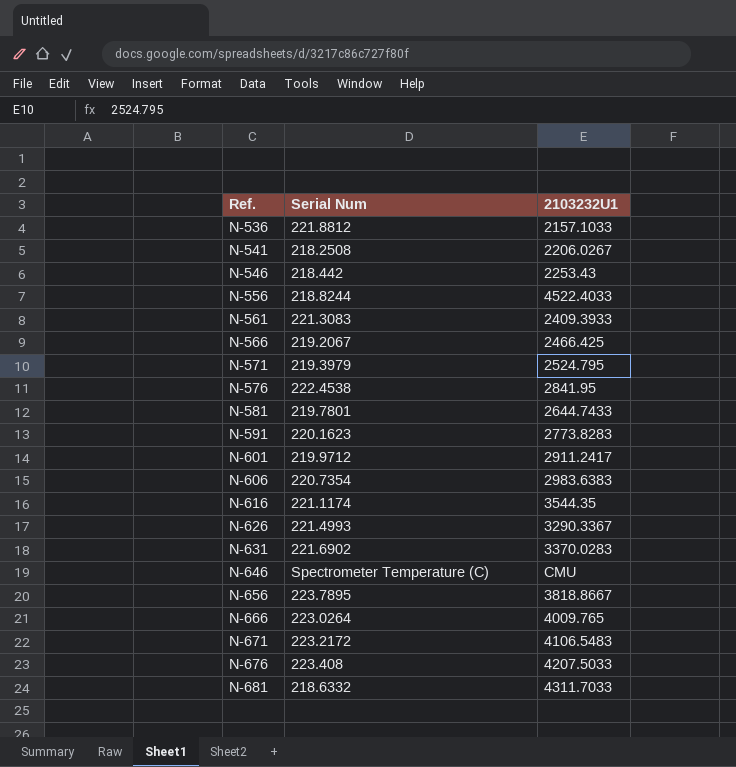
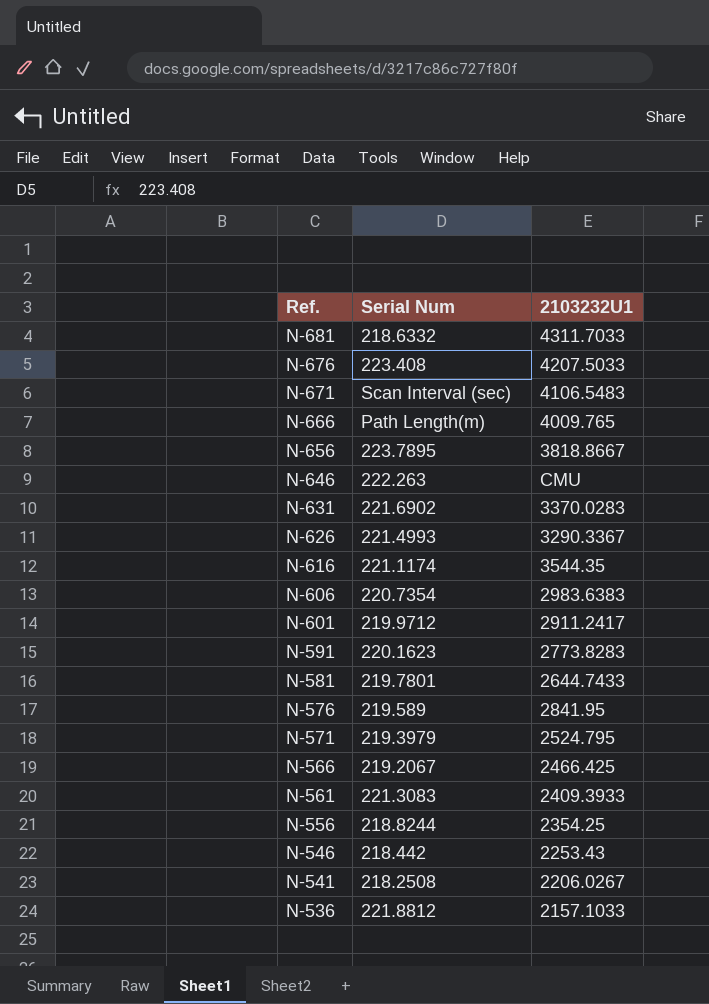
row order: Ref. ascending -> Ref. descending
N-671 | Serial Num: 223.2172 -> Scan Interval (sec)
N-666 | Serial Num: 223.0264 -> Path Length(m)
N-646 | Serial Num: Spectrometer Temperature (C) -> 222.263
N-576 | Serial Num: 222.4538 -> 219.589
N-556 | 2103232U1: 4522.4033 -> 2354.25

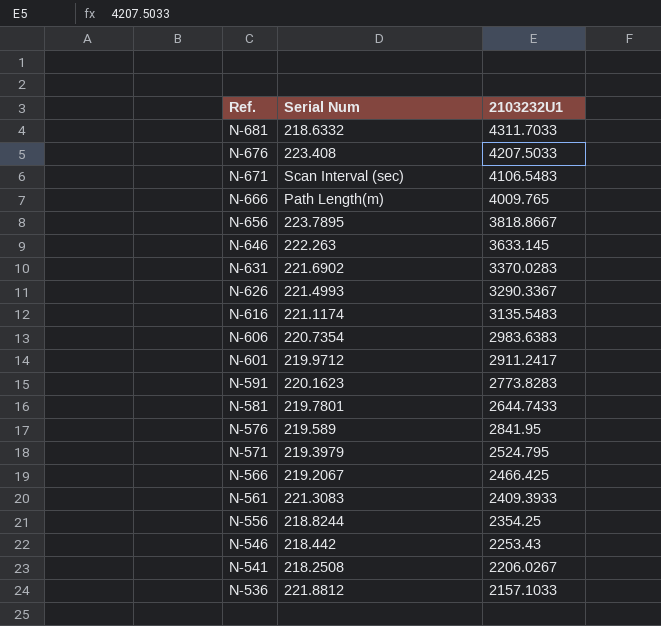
N-646 | 2103232U1: CMU -> 3633.145
N-616 | 2103232U1: 3544.35 -> 3135.5483

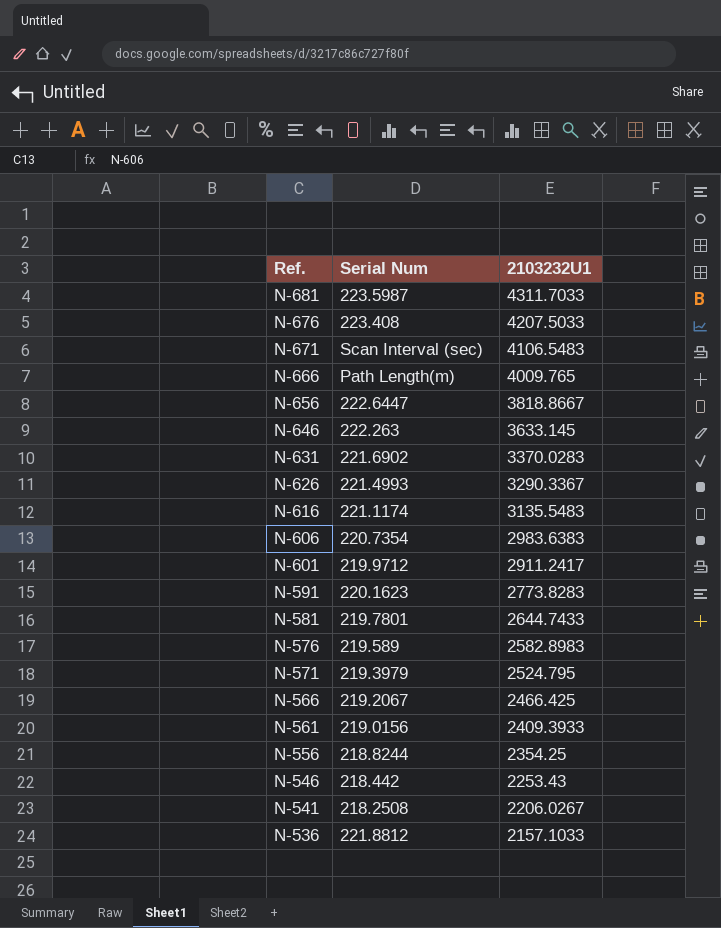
N-681 | Serial Num: 218.6332 -> 223.5987
N-656 | Serial Num: 223.7895 -> 222.6447
N-576 | 2103232U1: 2841.95 -> 2582.8983
N-561 | Serial Num: 221.3083 -> 219.0156

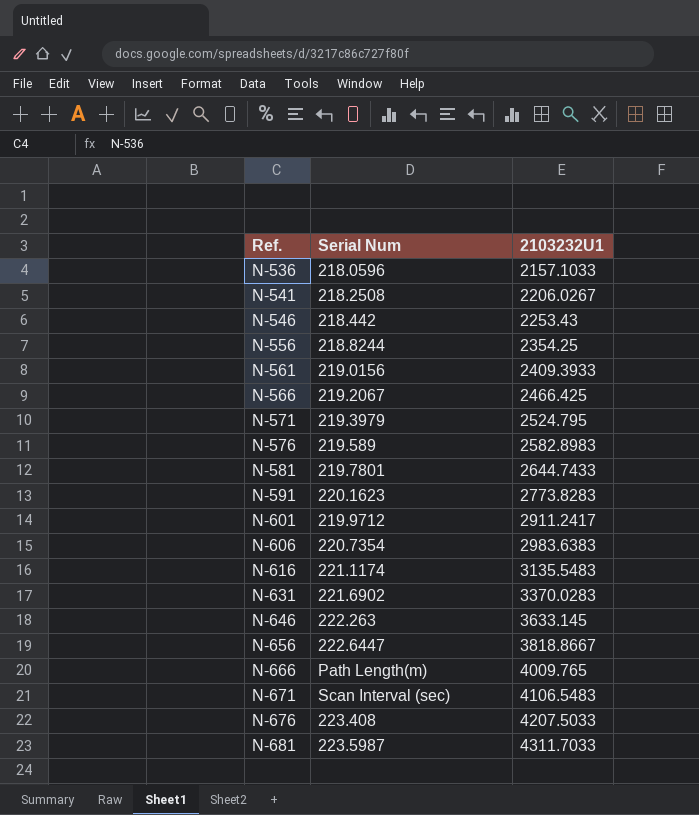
row order: Ref. descending -> Ref. ascending
row N-626: 221.4993 | 3290.3367 -> none
N-536 | Serial Num: 221.8812 -> 218.0596

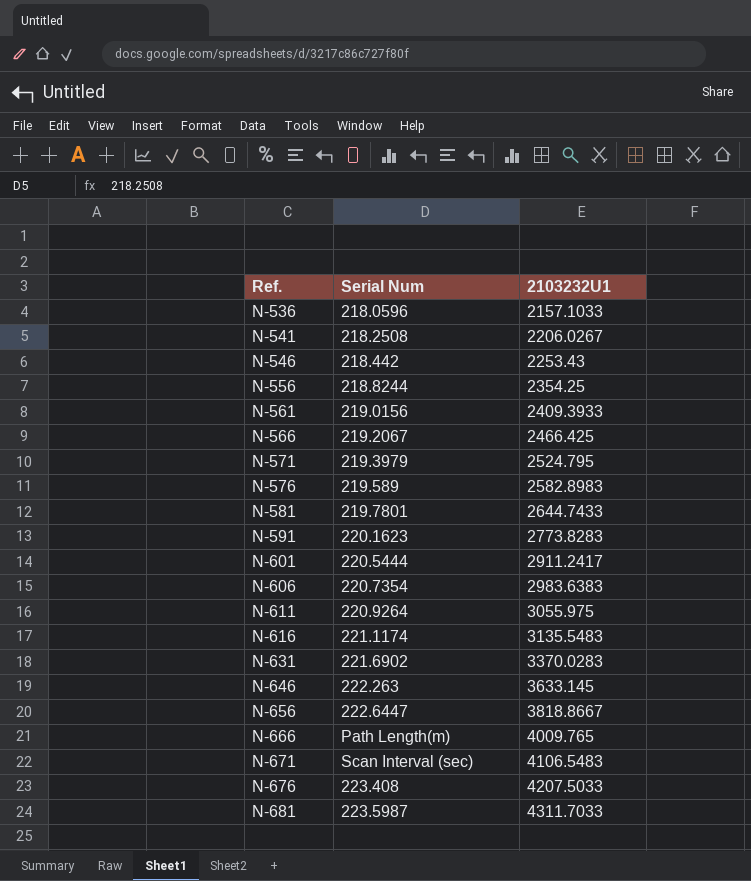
N-601 | Serial Num: 219.9712 -> 220.5444
row N-611: none -> 220.9264 | 3055.975

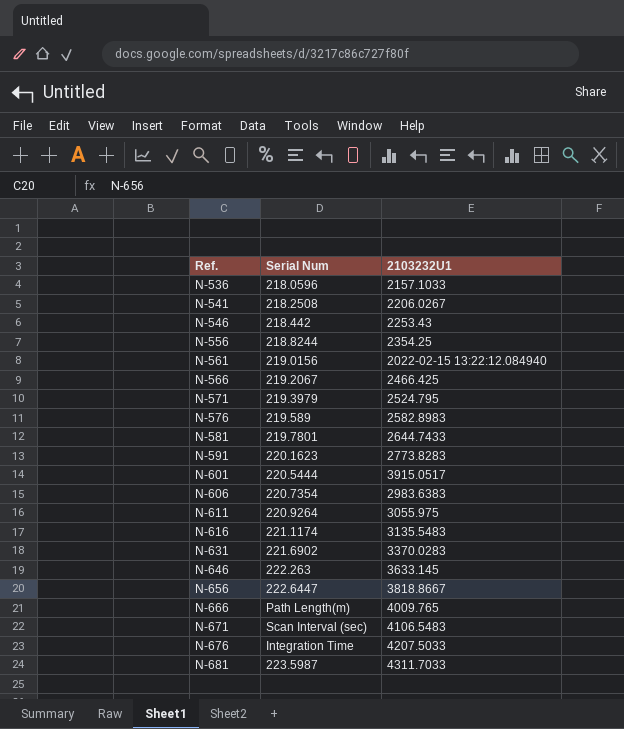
N-561 | 2103232U1: 2409.3933 -> 2022-02-15 13:22:12.084940
N-601 | 2103232U1: 2911.2417 -> 3915.0517
N-676 | Serial Num: 223.408 -> Integration Time

